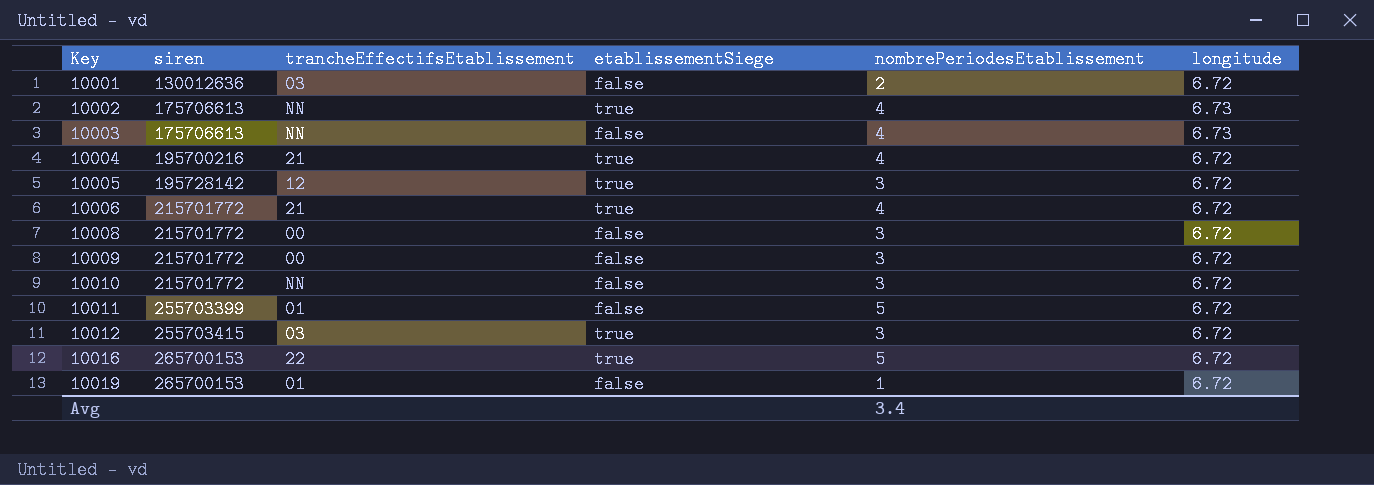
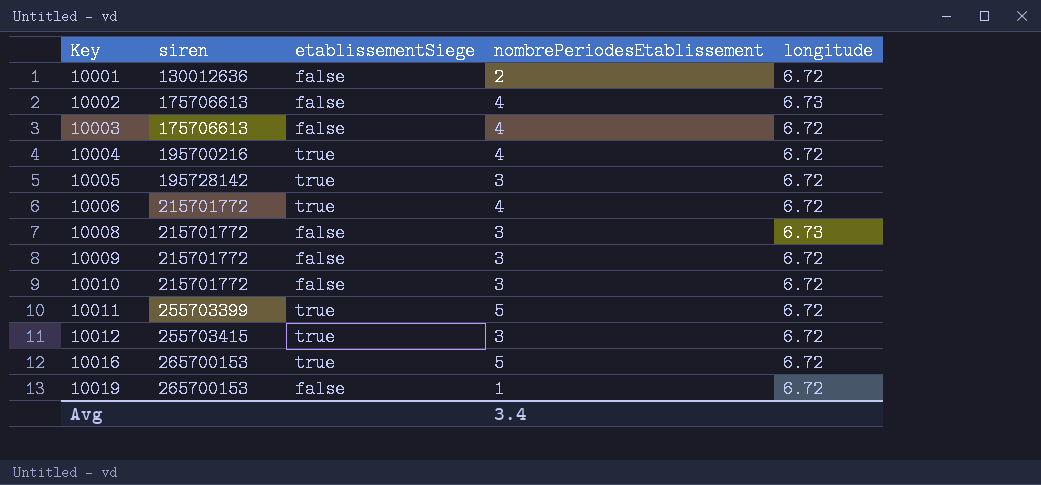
column trancheEffectifsEtablissement | position: 3 -> none
10002 | etablissementSiege: true -> false
10003 | longitude: 6.73 -> 6.72
10008 | longitude: 6.72 -> 6.73
10011 | etablissementSiege: false -> true

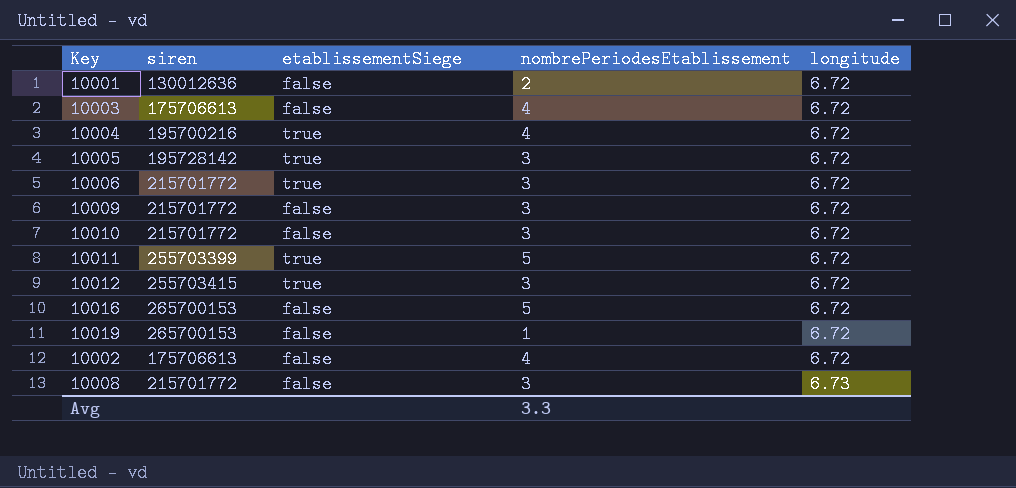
row order: Key ascending -> longitude ascending
10006 | nombrePeriodesEtablissement: 4 -> 3
10016 | etablissementSiege: true -> false
10002 | longitude: 6.73 -> 6.72
Avg | nombrePeriodesEtablissement: 3.4 -> 3.3

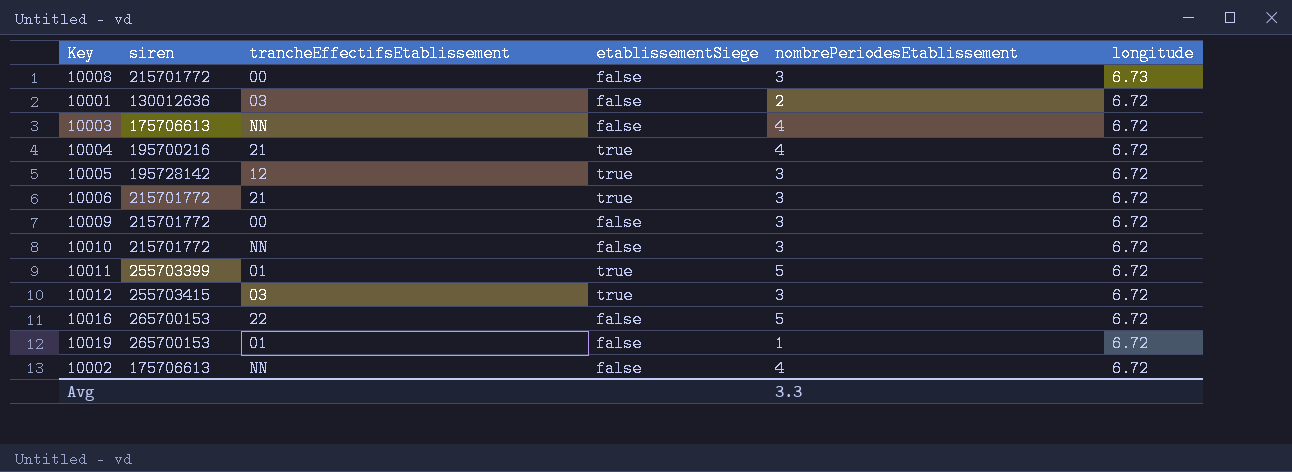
row order: longitude ascending -> longitude descending
column trancheEffectifsEtablissement | position: none -> 3

